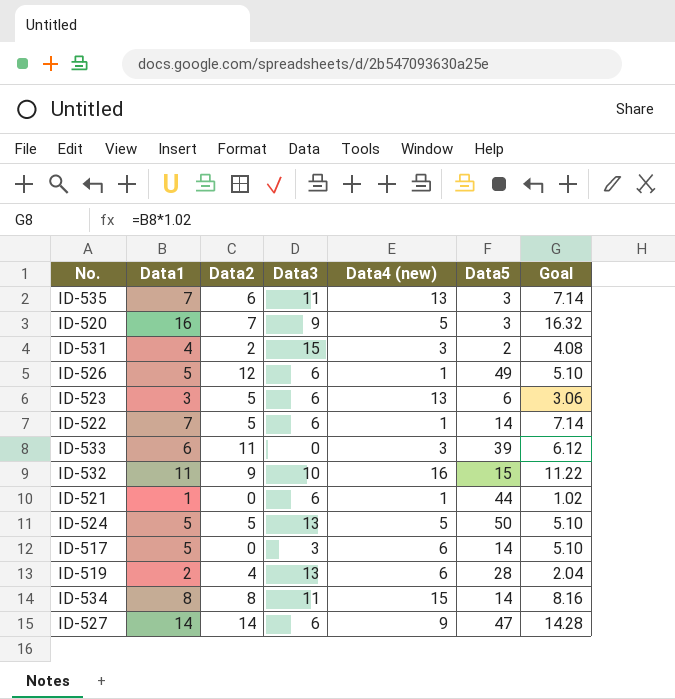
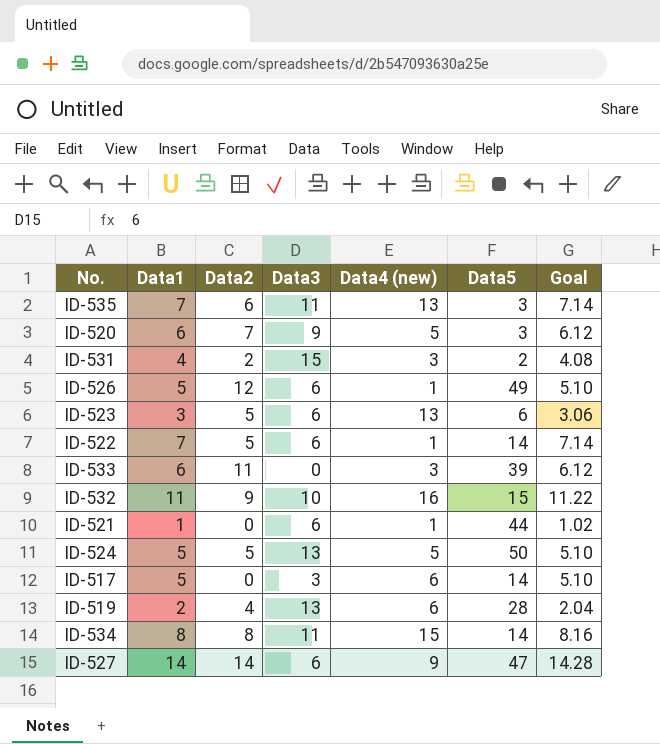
ID-520 | Data1: 16 -> 6
ID-520 | Goal: 16.32 -> 6.12

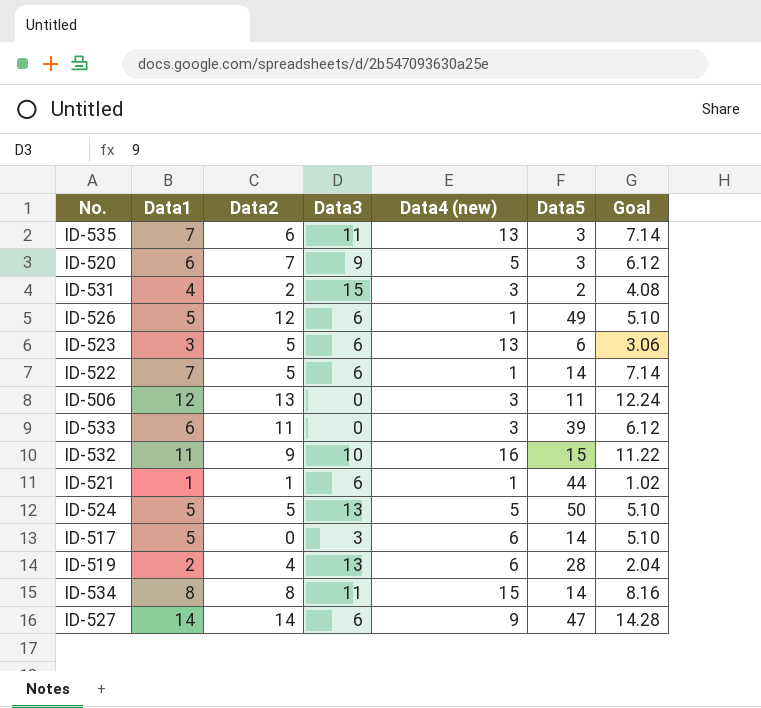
row ID-506: none -> 12 | 13 | 0 | 3 | 11 | 12.24
ID-521 | Data2: 0 -> 1

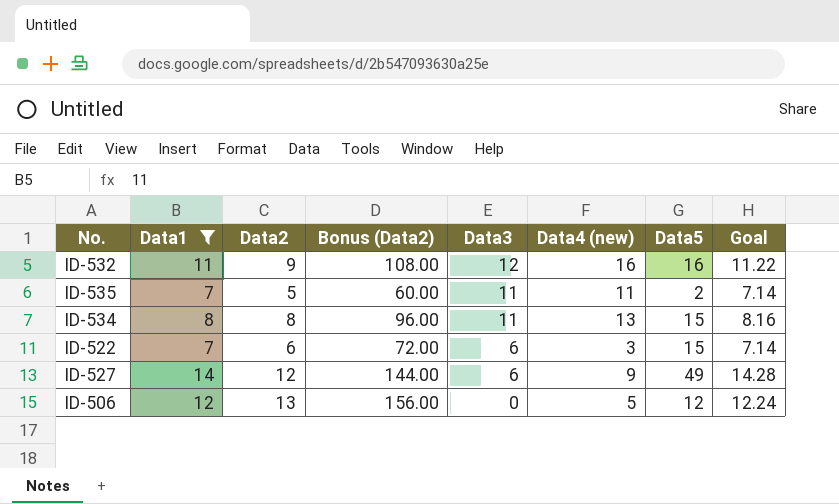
filter: none -> Data1 >= 7
row order: none -> Data3 descending
column Bonus (Data2) | formula: none -> [Data2] * 12
ID-532 | Data3: 10 -> 12
ID-532 | Data5: 15 -> 16
ID-535 | Data2: 6 -> 5
ID-535 | Data4 (new): 13 -> 11
ID-535 | Data5: 3 -> 2
ID-534 | Data4 (new): 15 -> 13
ID-534 | Data5: 14 -> 15
ID-522 | Data2: 5 -> 6
ID-522 | Data4 (new): 1 -> 3
ID-522 | Data5: 14 -> 15
ID-527 | Data2: 14 -> 12
ID-527 | Data5: 47 -> 49
ID-506 | Data4 (new): 3 -> 5
ID-506 | Data5: 11 -> 12

